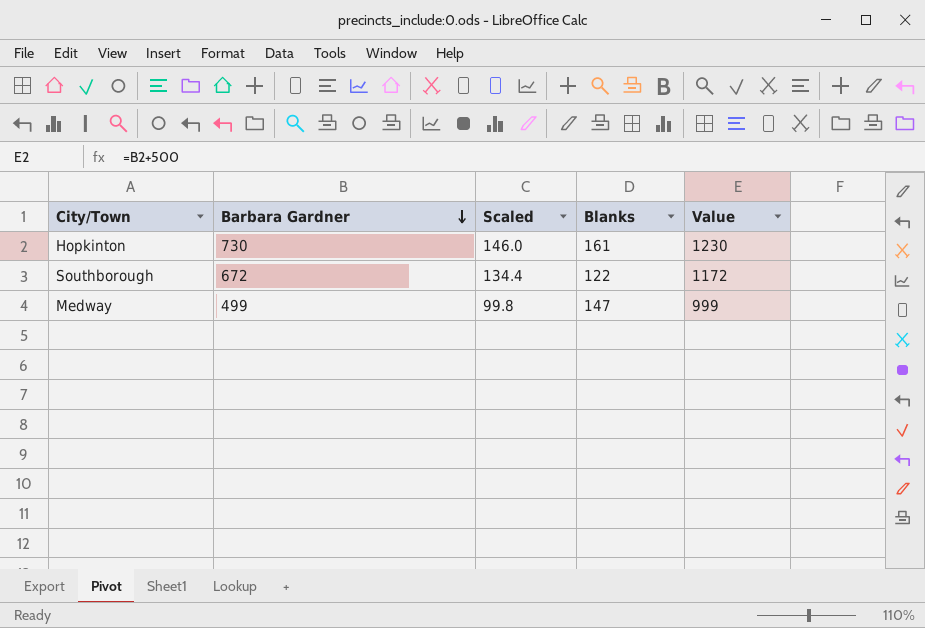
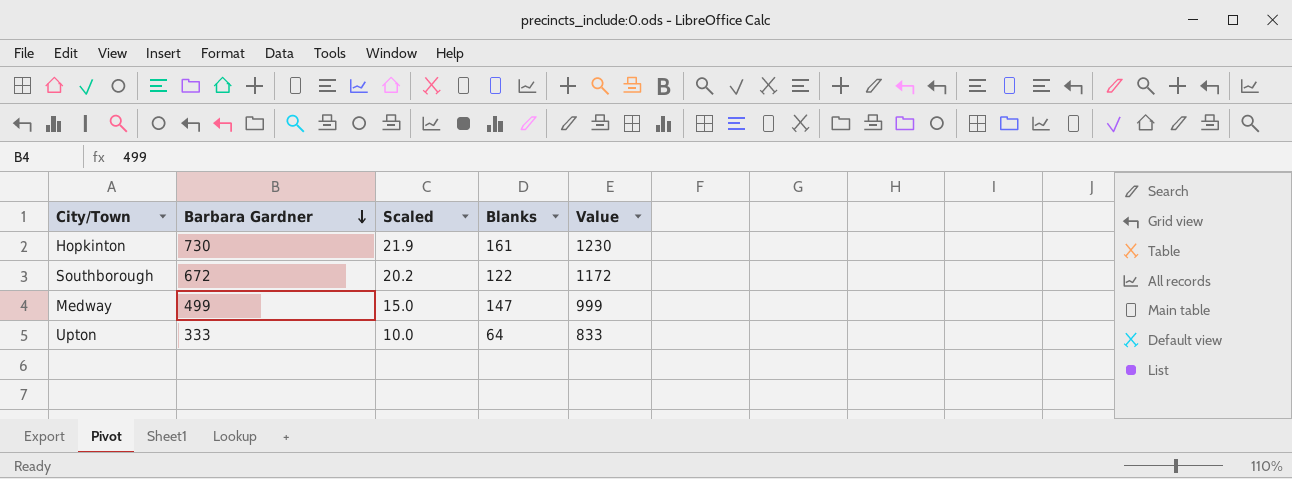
column Scaled | formula: [Barbara Gardner] * 0.2 -> [Barbara Gardner] * 0.03
row Upton: none -> 333 | 10.0 | 64 | 833

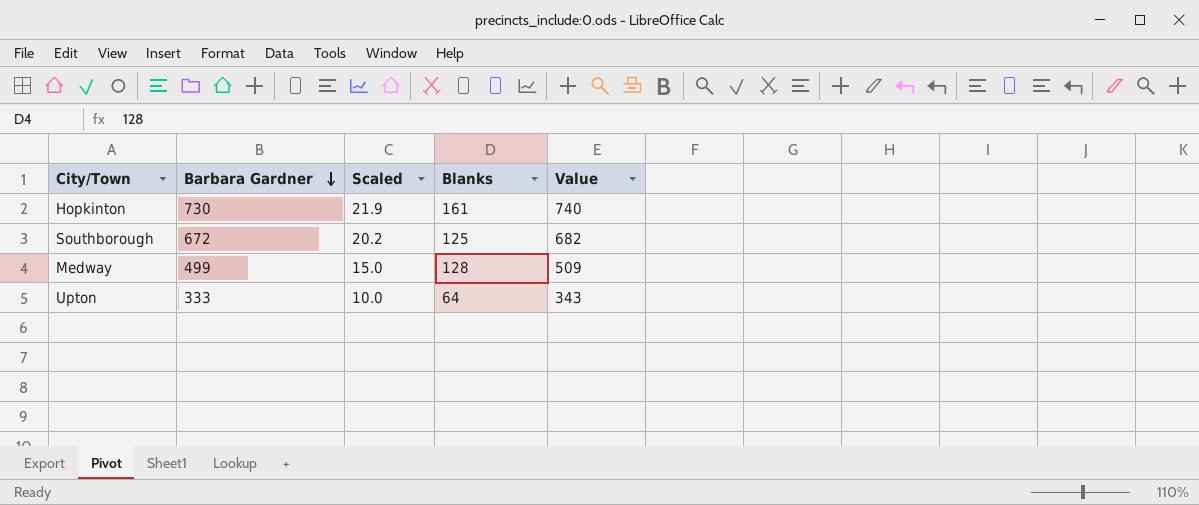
column Value | formula: [Barbara Gardner] + 500 -> [Barbara Gardner] + 10
Southborough | Blanks: 122 -> 125
Medway | Blanks: 147 -> 128

